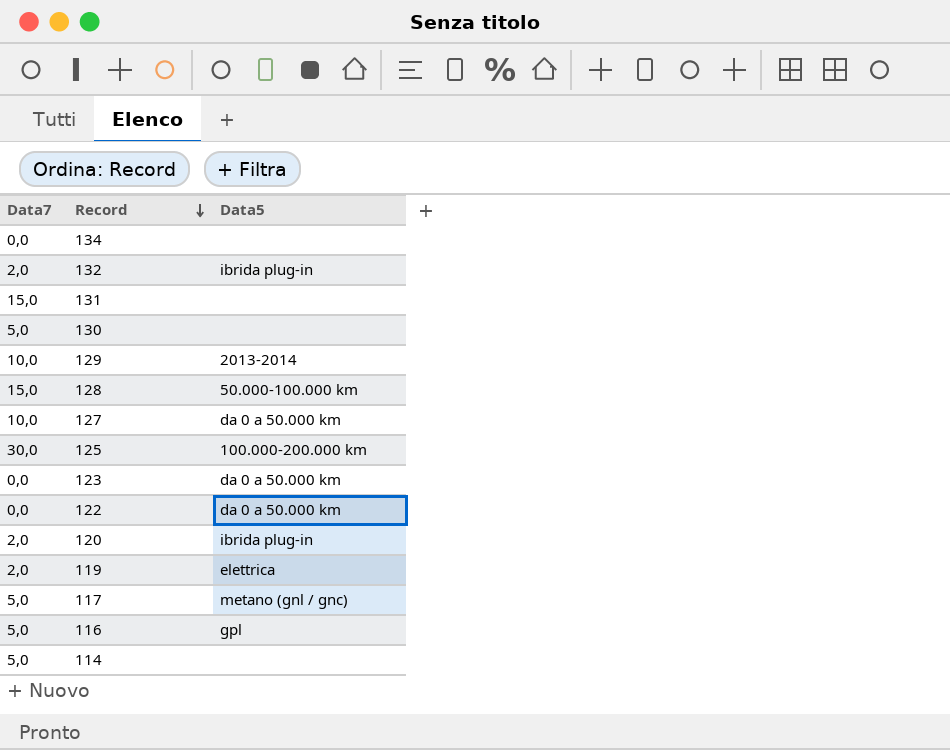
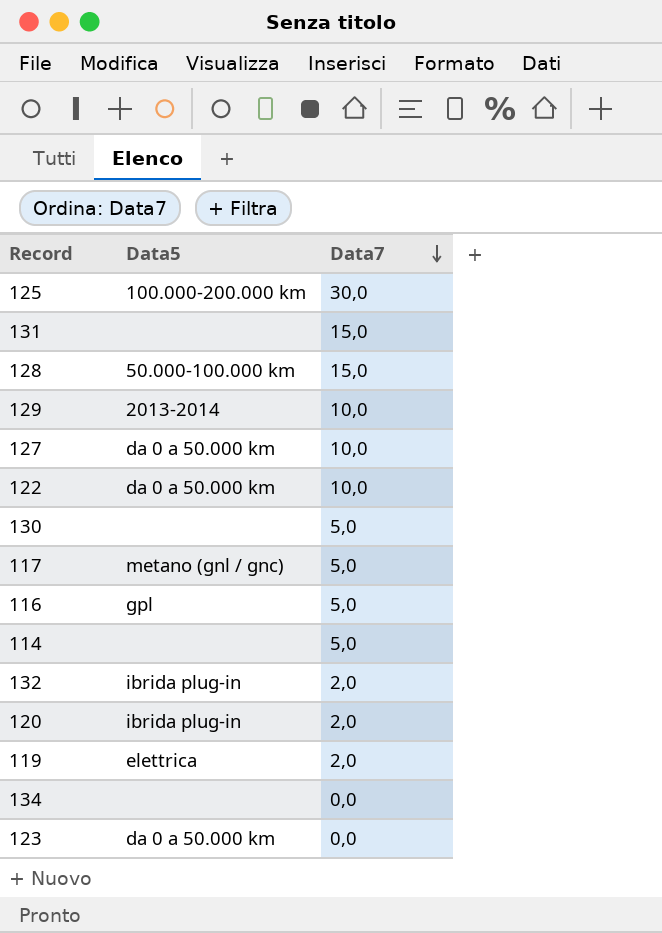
row order: Record descending -> Data7 descending
column Data7 | position: 1 -> 3
122 | Data7: 0,0 -> 10,0

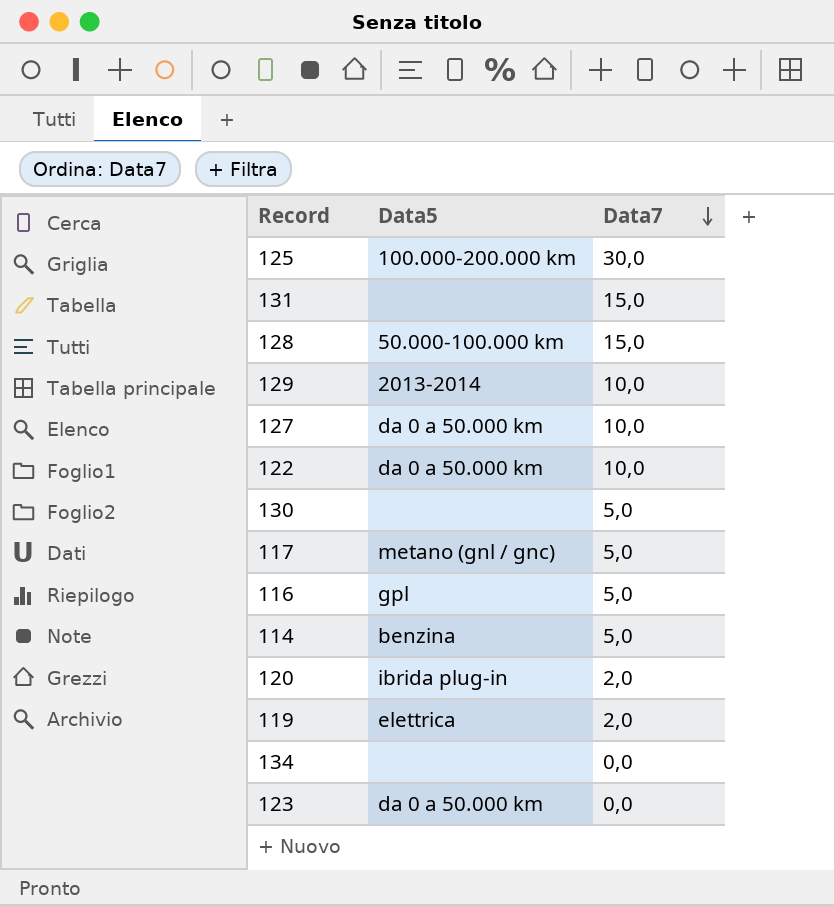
row 132: ibrida plug-in | 2,0 -> none
114 | Data5: none -> benzina

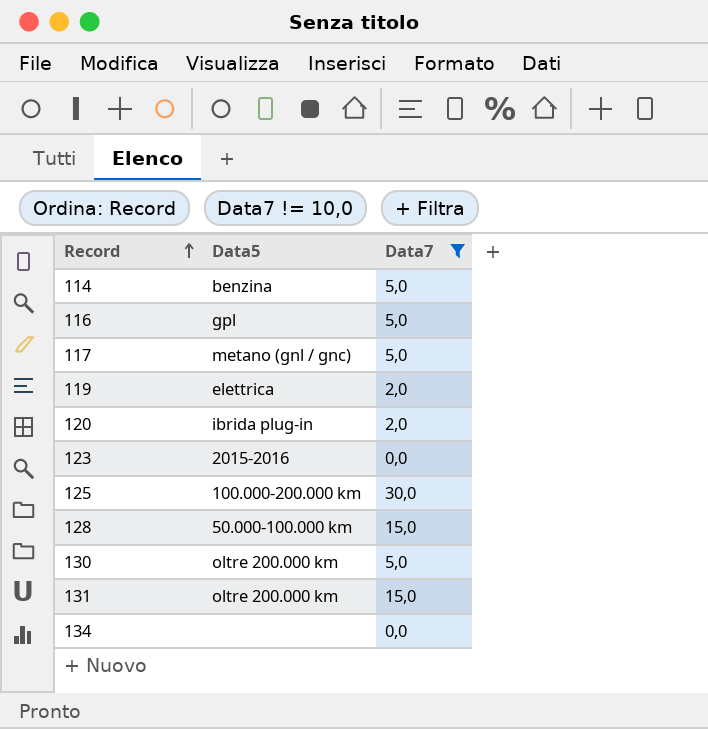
filter: none -> Data7 != 10,0
row order: Data7 descending -> Record ascending
123 | Data5: da 0 a 50.000 km -> 2015-2016
130 | Data5: none -> oltre 200.000 km
131 | Data5: none -> oltre 200.000 km

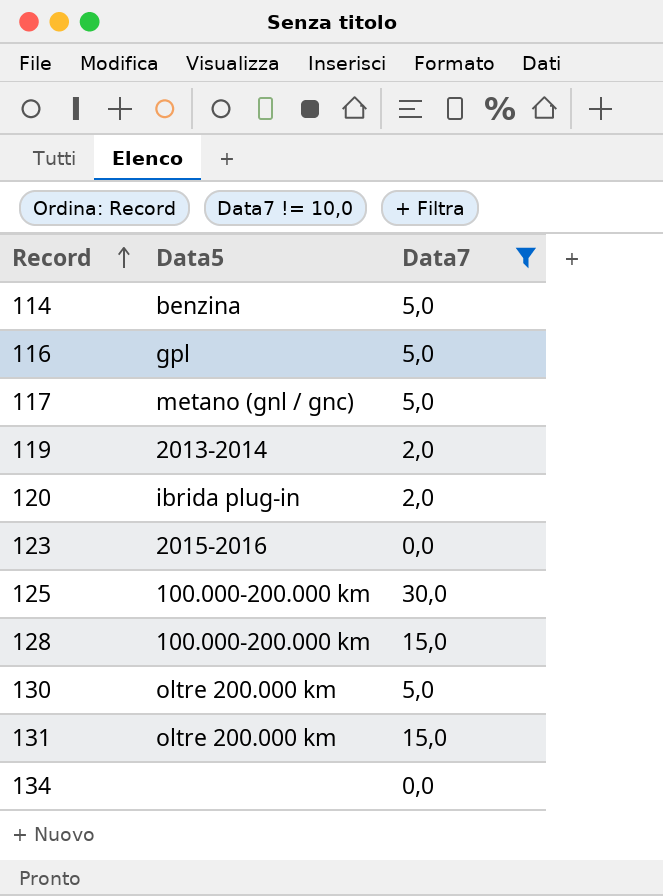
119 | Data5: elettrica -> 2013-2014
128 | Data5: 50.000-100.000 km -> 100.000-200.000 km

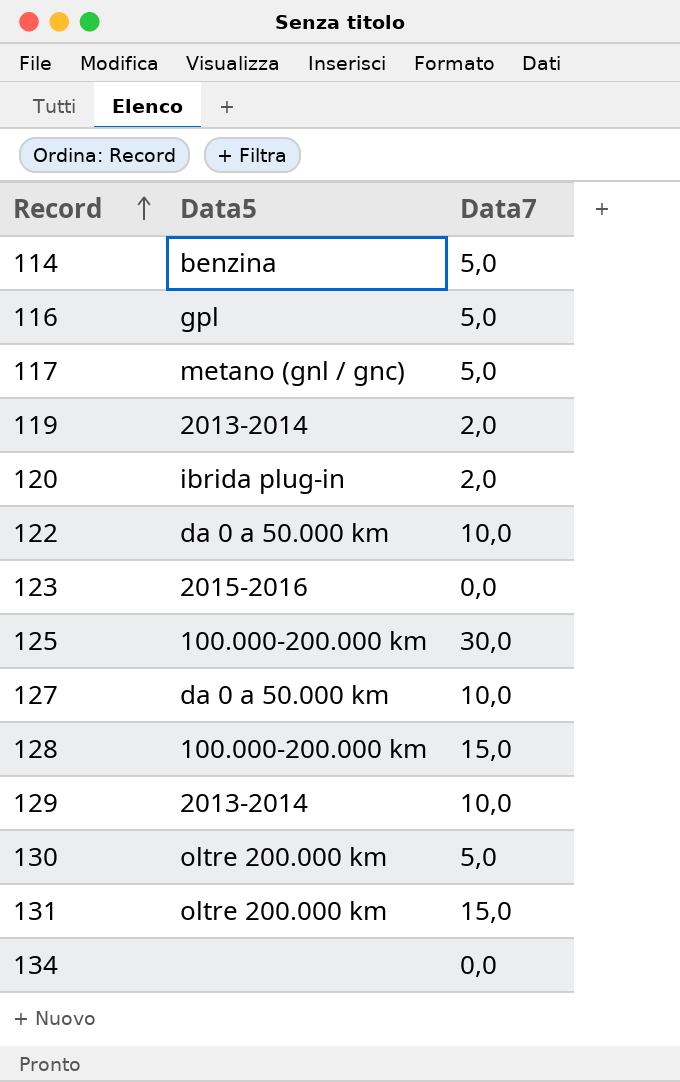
filter: Data7 != 10,0 -> none

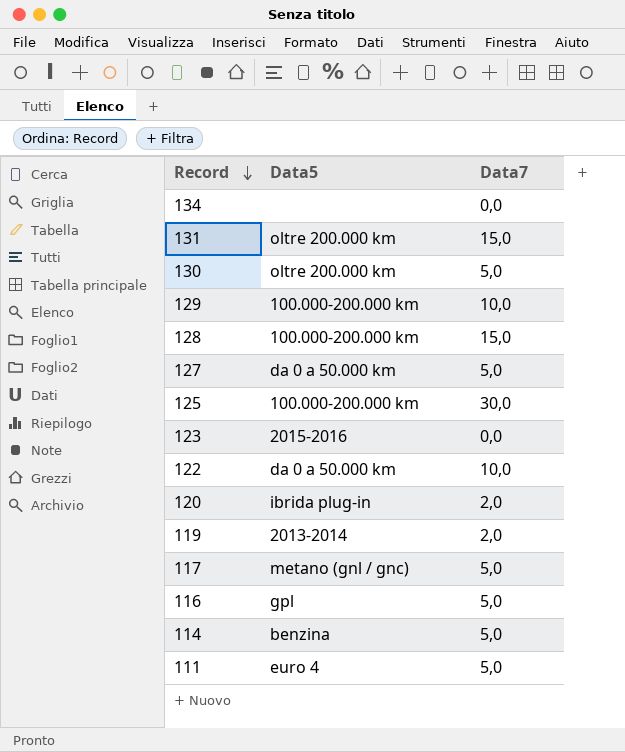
row order: Record ascending -> Record descending
129 | Data5: 2013-2014 -> 100.000-200.000 km
127 | Data7: 10,0 -> 5,0
row 111: none -> euro 4 | 5,0

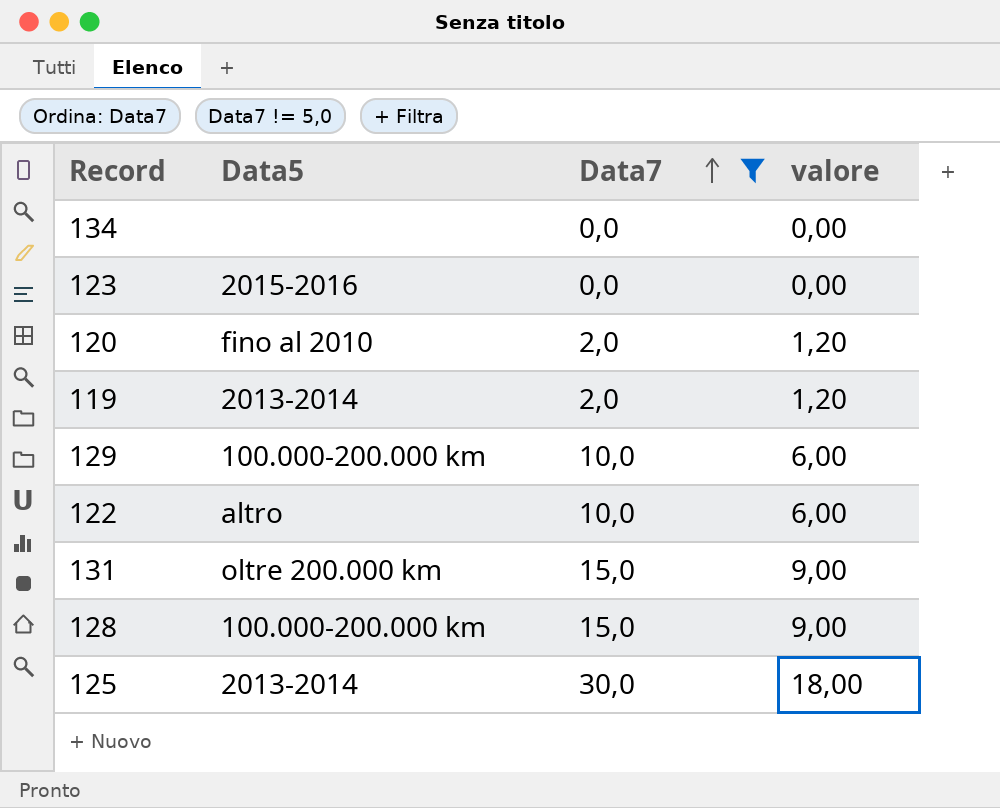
filter: none -> Data7 != 5,0
row order: Record descending -> Data7 ascending
column valore | formula: none -> [Data7] * 0,6
120 | Data5: ibrida plug-in -> fino al 2010
122 | Data5: da 0 a 50.000 km -> altro
125 | Data5: 100.000-200.000 km -> 2013-2014

